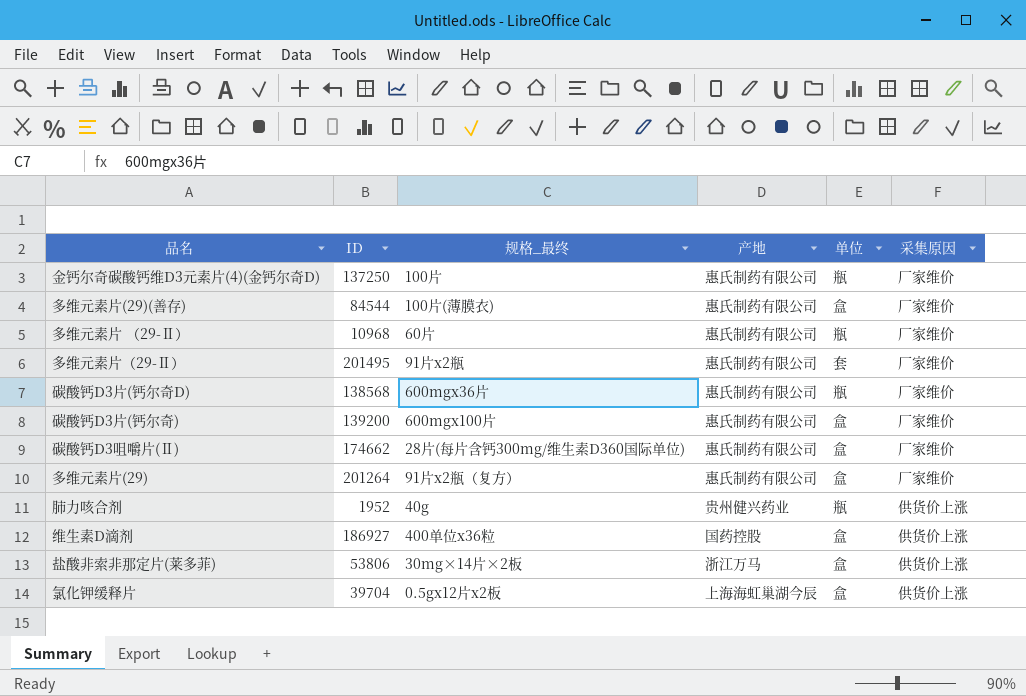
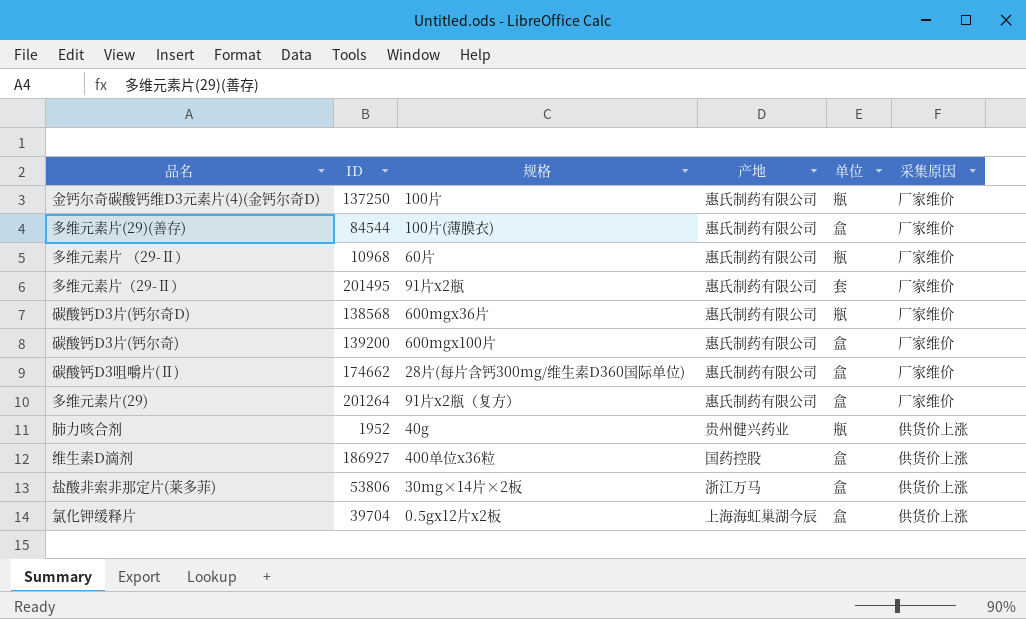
column name: 规格_最终 -> 规格

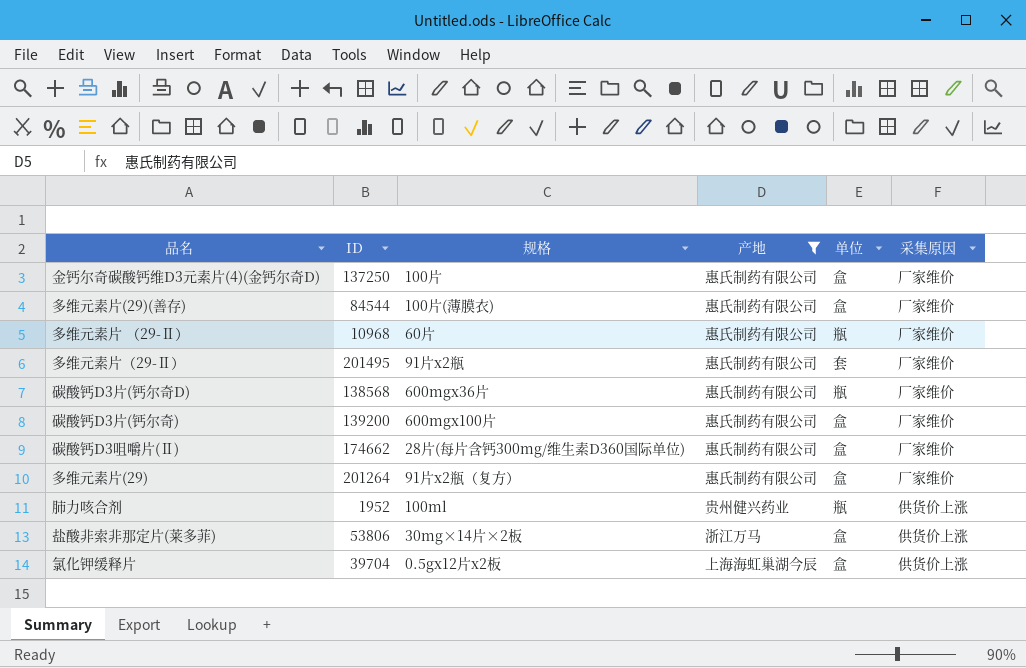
filter: none -> 产地 != 国药控股
金钙尔奇碳酸钙维D3元素片(4)(金钙尔奇D) | 单位: 瓶 -> 盒
肺力咳合剂 | 规格: 40g -> 100ml

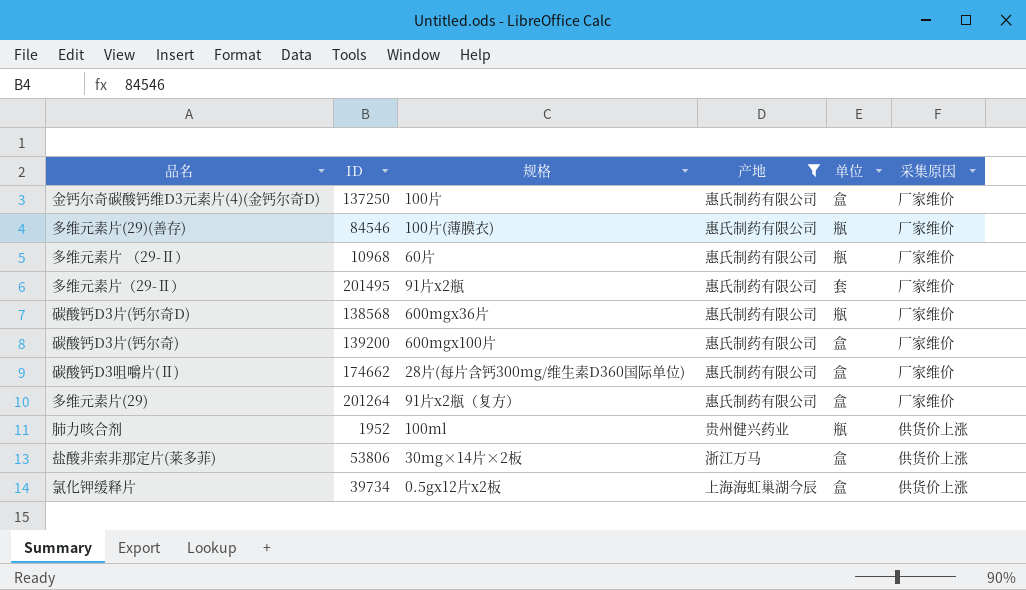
多维元素片(29)(善存) | ID: 84544 -> 84546
多维元素片(29)(善存) | 单位: 盒 -> 瓶
氯化钾缓释片 | ID: 39704 -> 39734

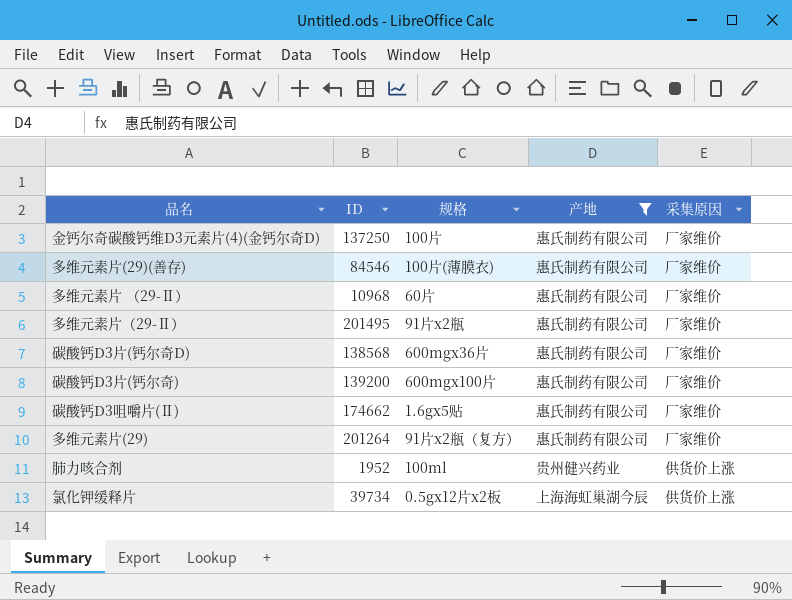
column 单位 | position: 5 -> none
row 盐酸非索非那定片(莱多菲): 53806 | 30mg×14片×2板 | 浙江万马 | 盒 | 供货价上涨 -> none
碳酸钙D3咀嚼片(Ⅱ) | 规格: 28片(每片含钙300mg/维生素D360国际单位) -> 1.6gx5贴

